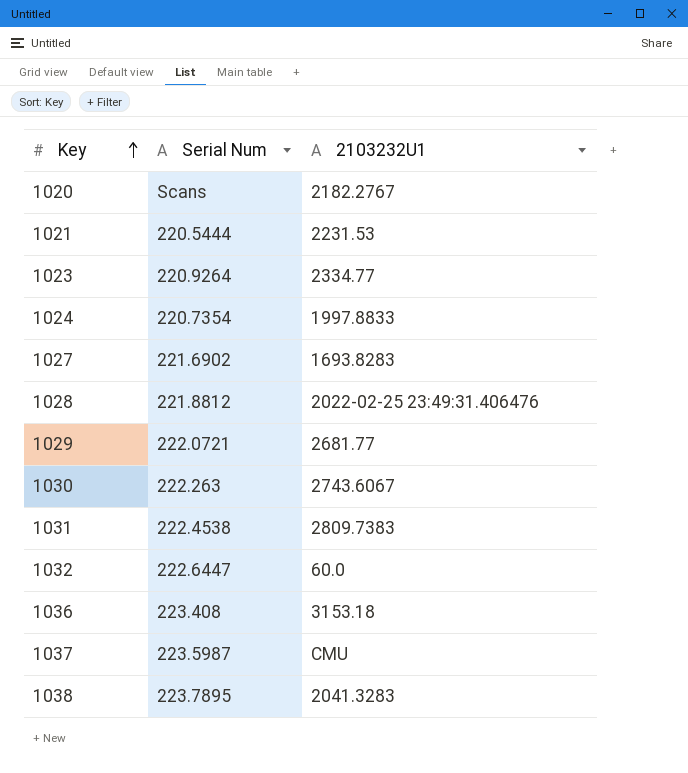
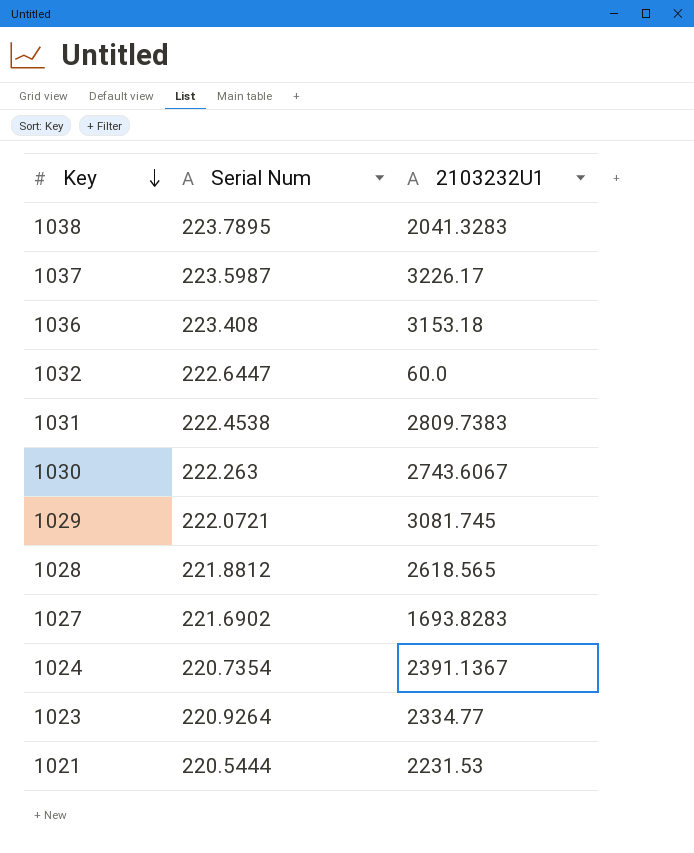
row order: Key ascending -> Key descending
row 1020: Scans | 2182.2767 -> none
1037 | 2103232U1: CMU -> 3226.17
1029 | 2103232U1: 2681.77 -> 3081.745
1028 | 2103232U1: 2022-02-25 23:49:31.406476 -> 2618.565
1024 | 2103232U1: 1997.8833 -> 2391.1367

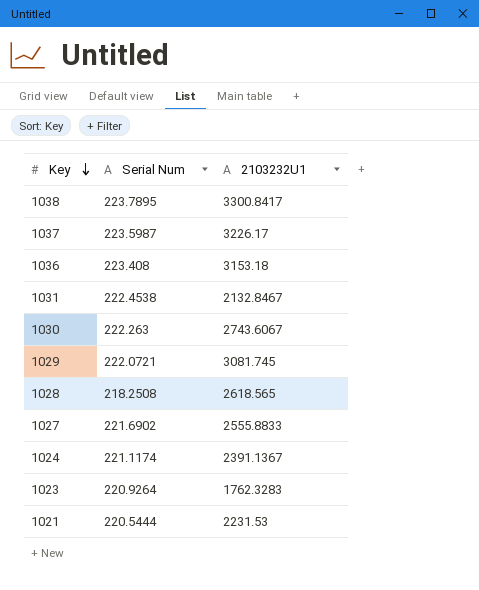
row 1032: 222.6447 | 60.0 -> none
1038 | 2103232U1: 2041.3283 -> 3300.8417
1031 | 2103232U1: 2809.7383 -> 2132.8467
1028 | Serial Num: 221.8812 -> 218.2508
1027 | 2103232U1: 1693.8283 -> 2555.8833
1024 | Serial Num: 220.7354 -> 221.1174
1023 | 2103232U1: 2334.77 -> 1762.3283

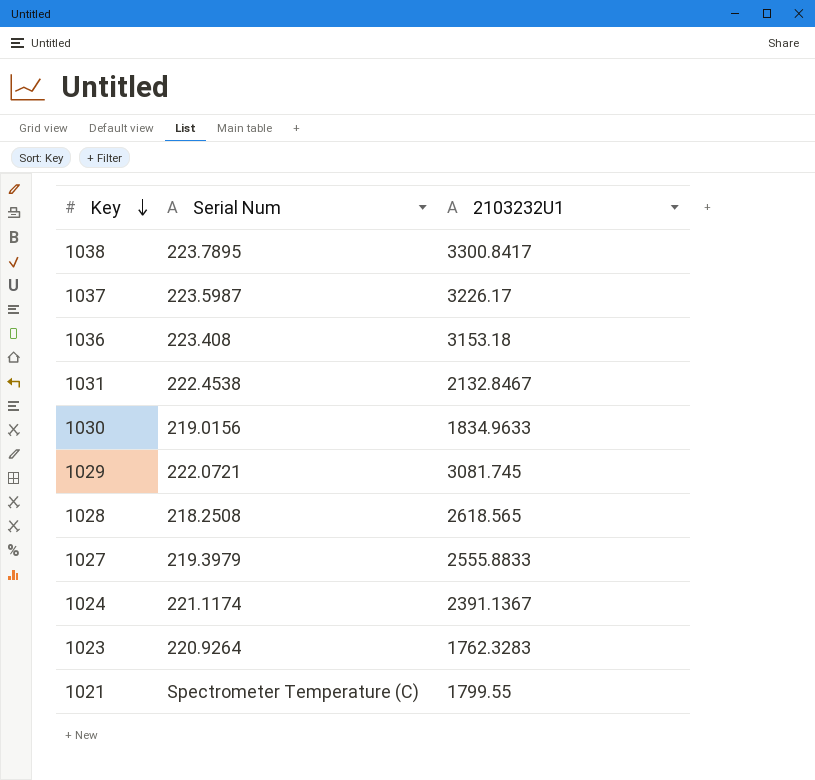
1030 | Serial Num: 222.263 -> 219.0156
1030 | 2103232U1: 2743.6067 -> 1834.9633
1027 | Serial Num: 221.6902 -> 219.3979
1021 | Serial Num: 220.5444 -> Spectrometer Temperature (C)
1021 | 2103232U1: 2231.53 -> 1799.55

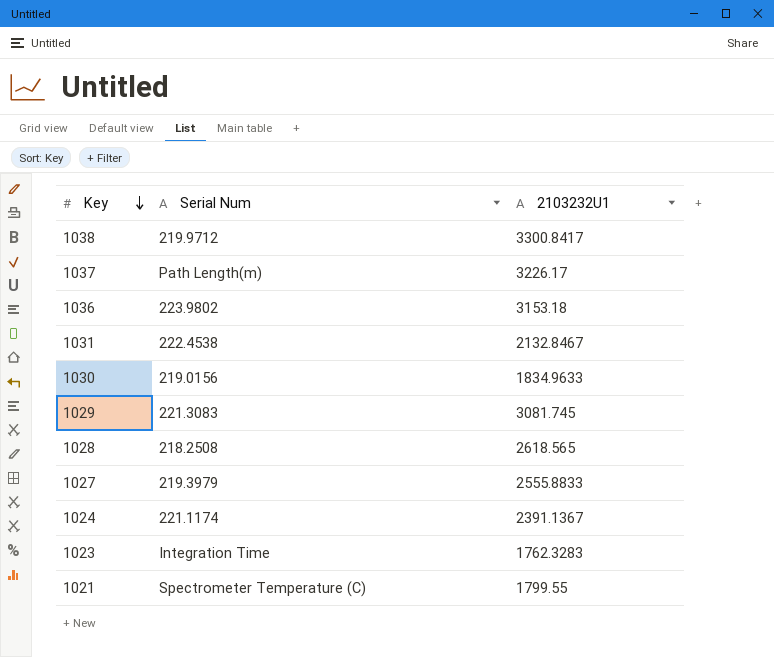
1038 | Serial Num: 223.7895 -> 219.9712
1037 | Serial Num: 223.5987 -> Path Length(m)
1036 | Serial Num: 223.408 -> 223.9802
1029 | Serial Num: 222.0721 -> 221.3083
1023 | Serial Num: 220.9264 -> Integration Time

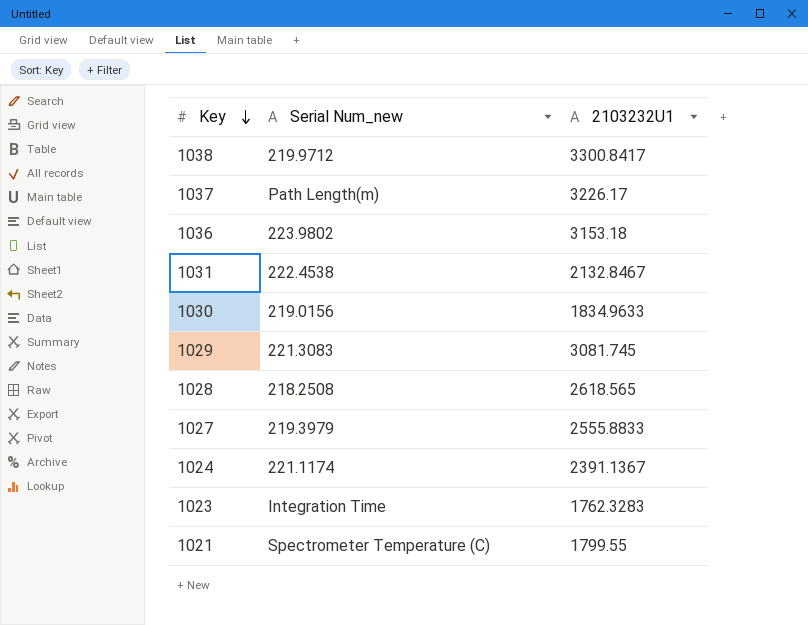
column name: Serial Num -> Serial Num_new

